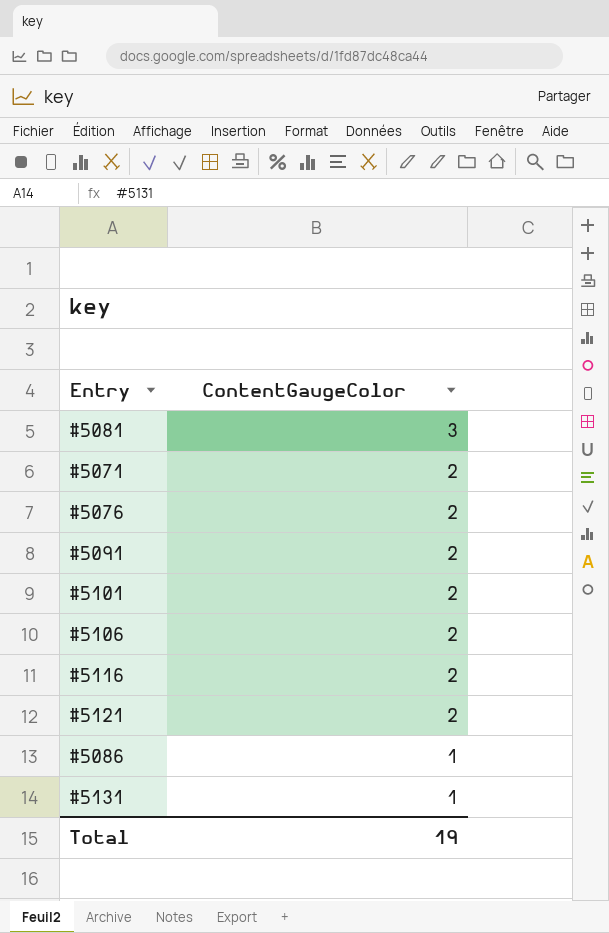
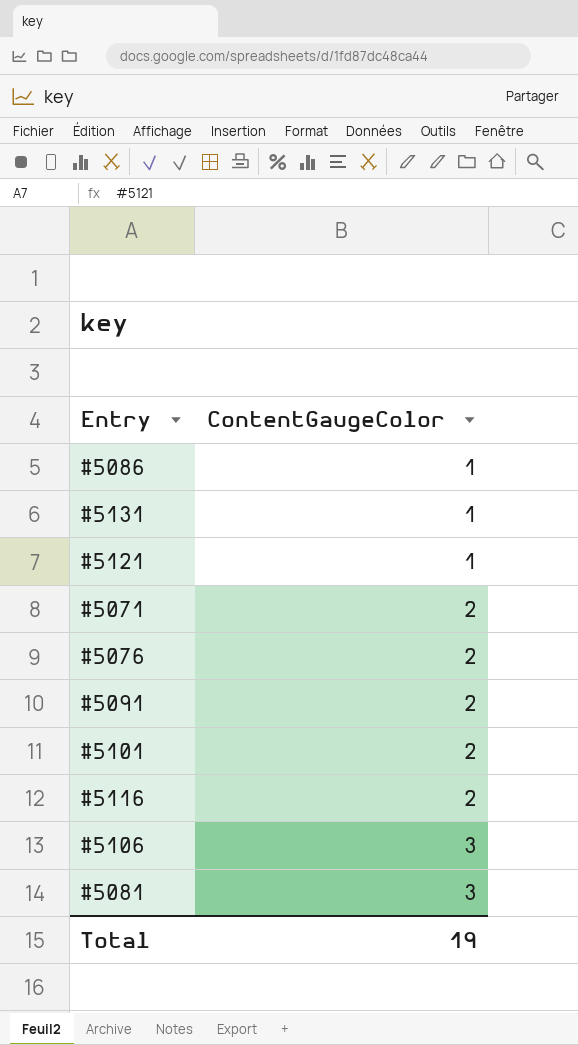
row order: ContentGaugeColor descending -> ContentGaugeColor ascending
#5121 | ContentGaugeColor: 2 -> 1
#5106 | ContentGaugeColor: 2 -> 3

